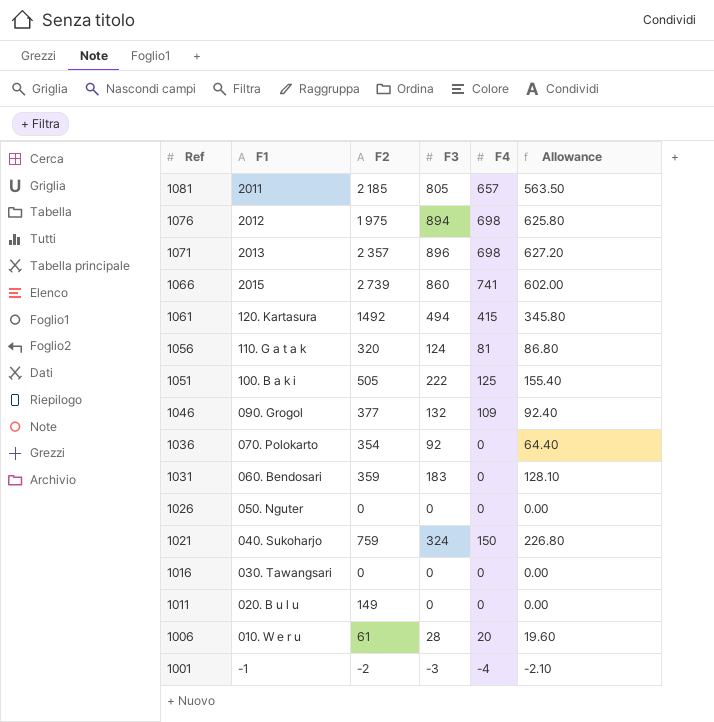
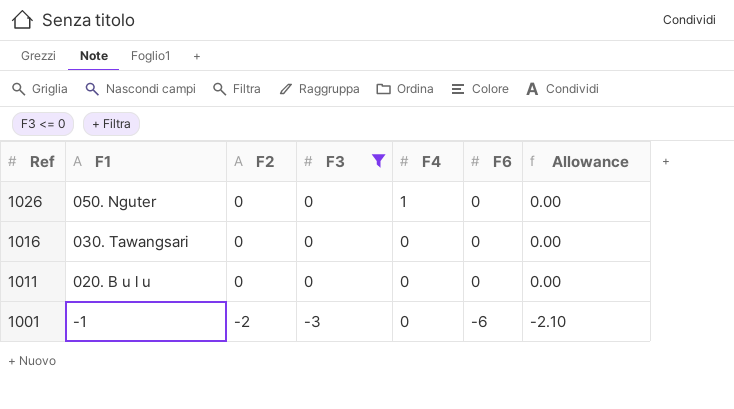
filter: none -> F3 <= 0
column F6 | position: none -> 6
1026 | F4: 0 -> 1
1011 | F2: 149 -> 0
1001 | F4: -4 -> 0

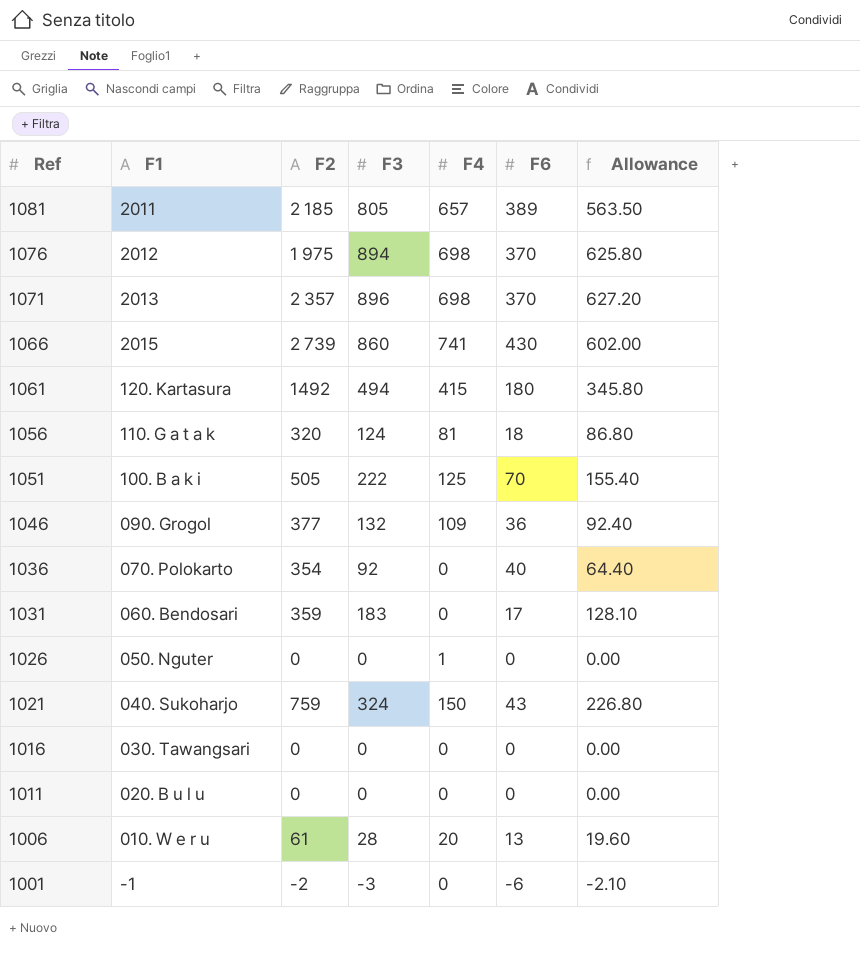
filter: F3 <= 0 -> none

